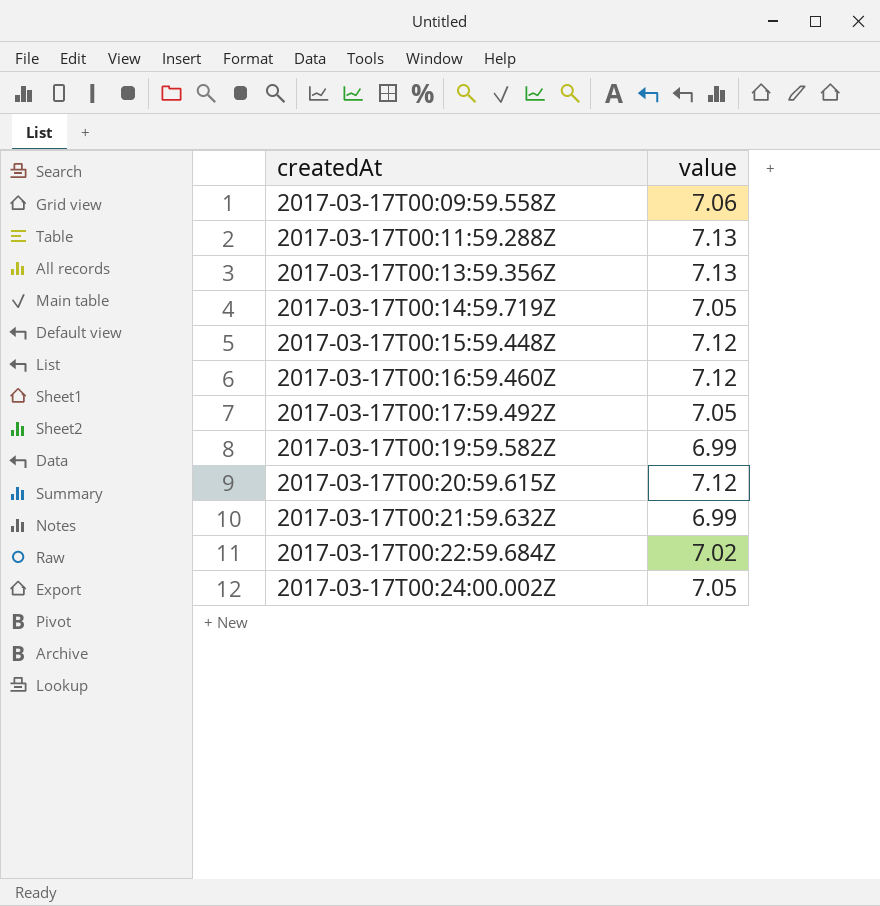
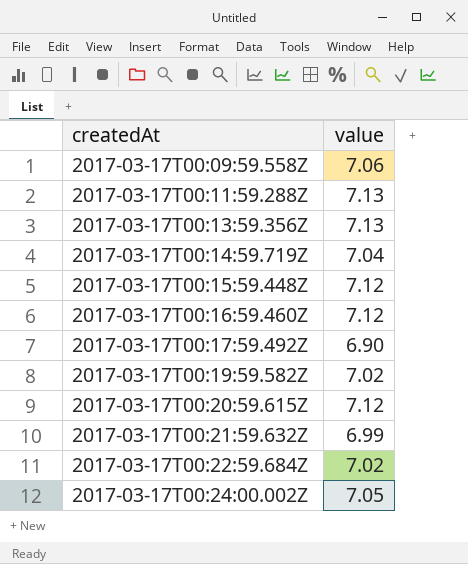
2017-03-17T00:14:59.719Z | value: 7.05 -> 7.04
2017-03-17T00:17:59.492Z | value: 7.05 -> 6.90
2017-03-17T00:19:59.582Z | value: 6.99 -> 7.02

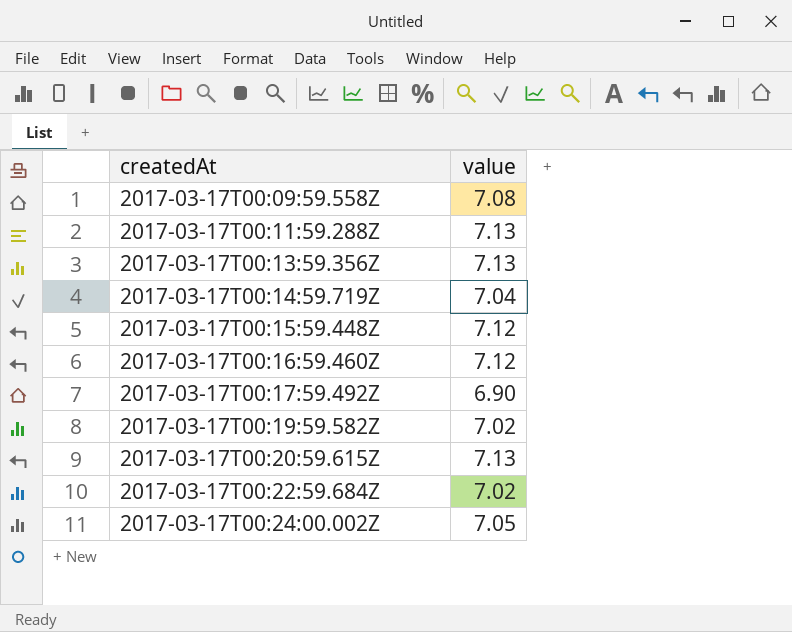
row 2017-03-17T00:21:59.632Z: 6.99 -> none
2017-03-17T00:09:59.558Z | value: 7.06 -> 7.08
2017-03-17T00:20:59.615Z | value: 7.12 -> 7.13

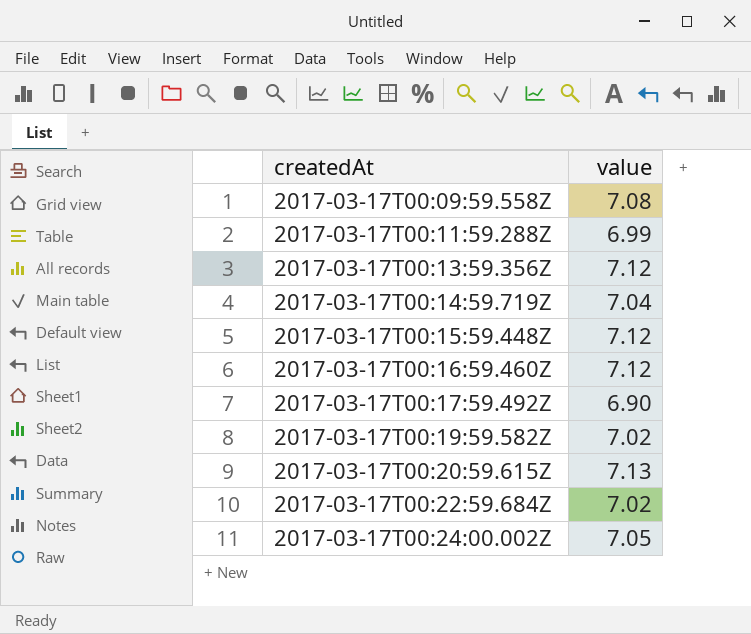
2017-03-17T00:11:59.288Z | value: 7.13 -> 6.99
2017-03-17T00:13:59.356Z | value: 7.13 -> 7.12

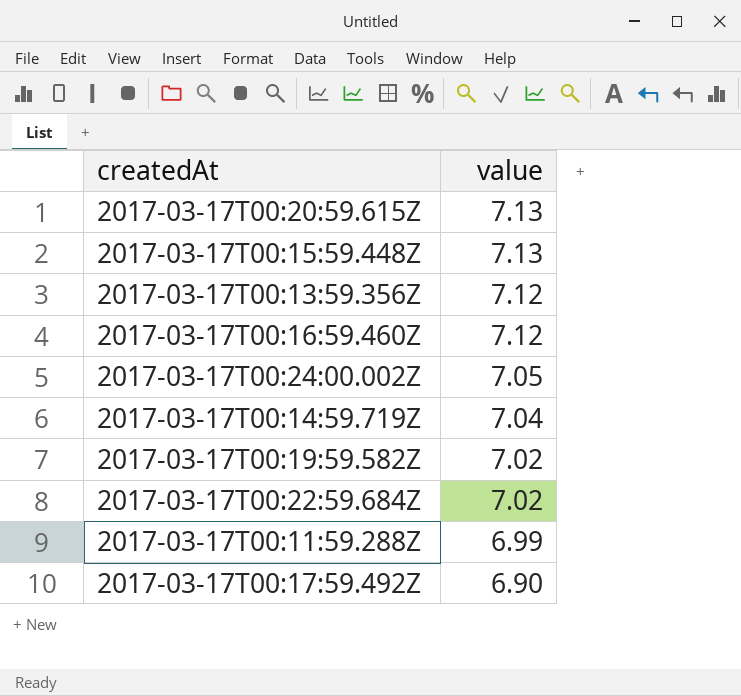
row order: createdAt ascending -> value descending
row 2017-03-17T00:09:59.558Z: 7.08 -> none
2017-03-17T00:15:59.448Z | value: 7.12 -> 7.13

